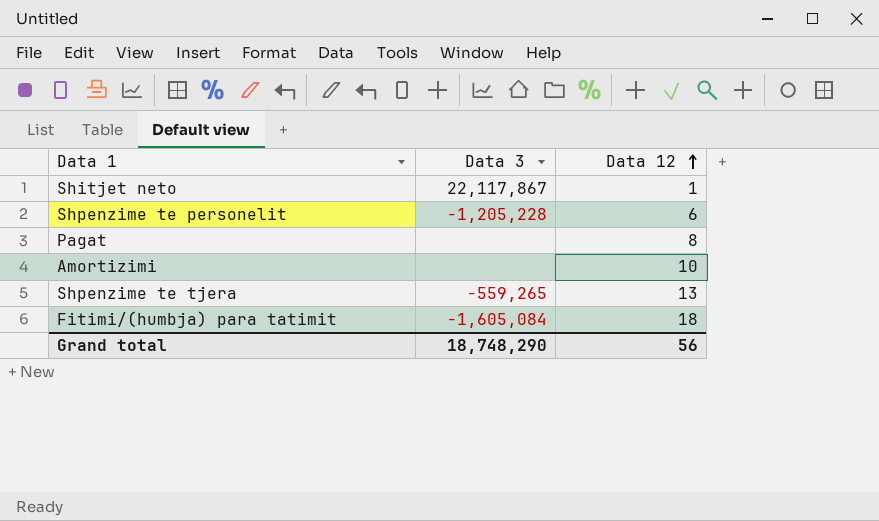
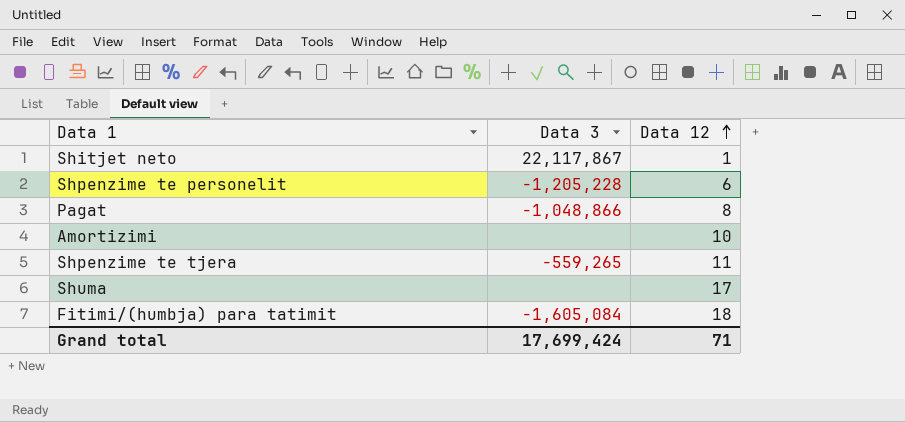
Pagat | Data 3: none -> -1,048,866
Shpenzime te tjera | Data 12: 13 -> 11
row Shuma: none -> none | 17
Grand total | Data 3: 18,748,290 -> 17,699,424
Grand total | Data 12: 56 -> 71

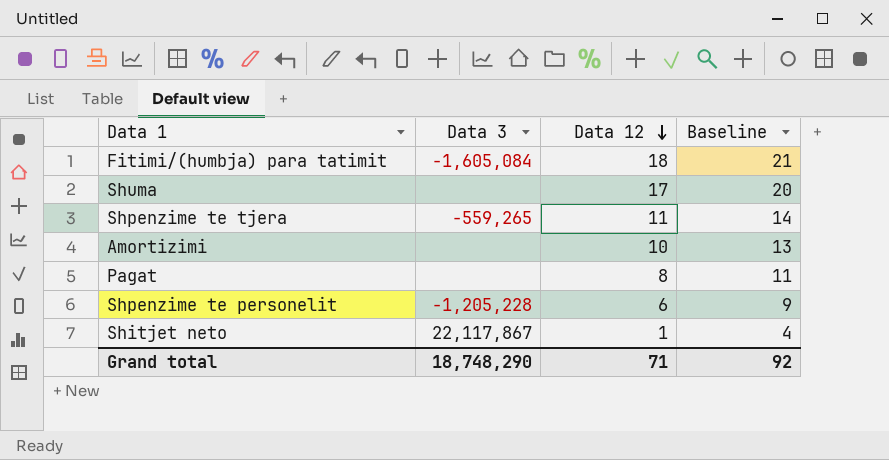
row order: Data 12 ascending -> Data 12 descending
column Baseline | formula: none -> [Data 12] + 3
Pagat | Data 3: -1,048,866 -> none
Grand total | Data 3: 17,699,424 -> 18,748,290

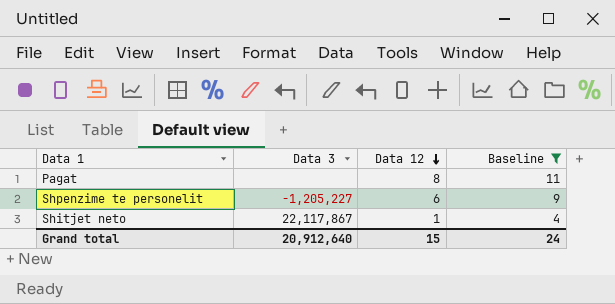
filter: none -> Baseline <= 11
Shpenzime te personelit | Data 3: -1,205,228 -> -1,205,227
Grand total | Data 3: 18,748,290 -> 20,912,640
Grand total | Data 12: 71 -> 15
Grand total | Baseline: 92 -> 24

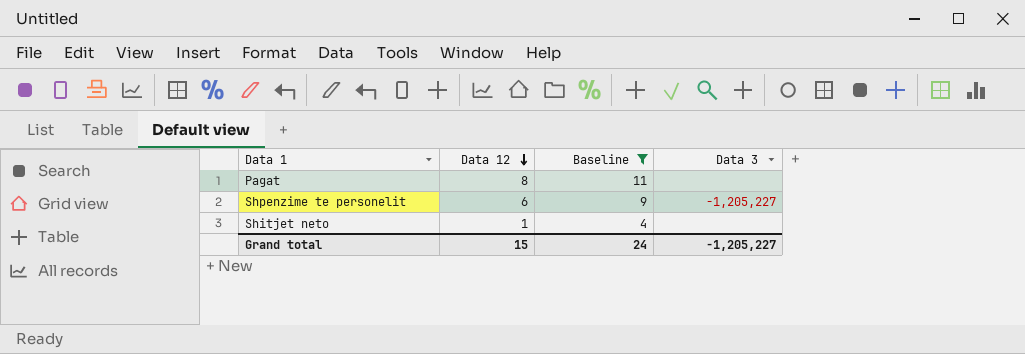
column Data 3 | position: 2 -> 4
Shitjet neto | Data 3: 22,117,867 -> none
Grand total | Data 3: 20,912,640 -> -1,205,227

